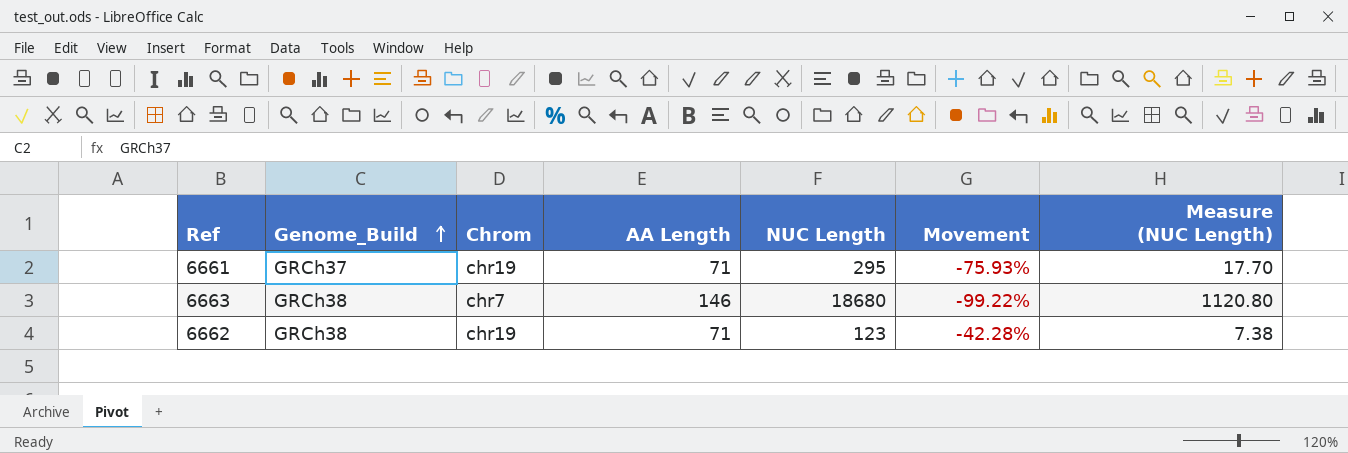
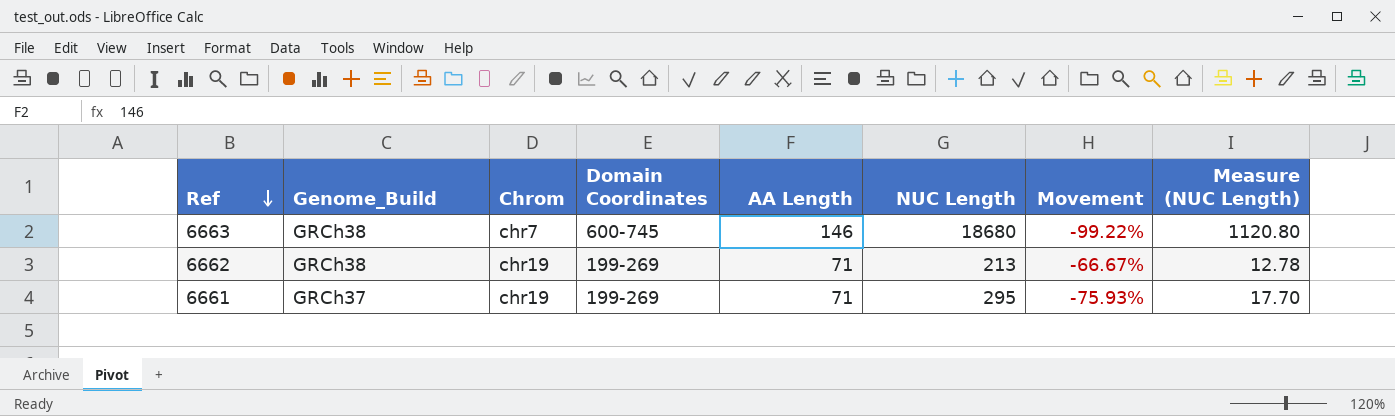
row order: Genome_Build ascending -> Ref descending
column Domain Coordinates | position: none -> 4
6662 | NUC Length: 123 -> 213
6662 | Movement: -42.28% -> -66.67%
6662 | Measure (NUC Length): 7.38 -> 12.78

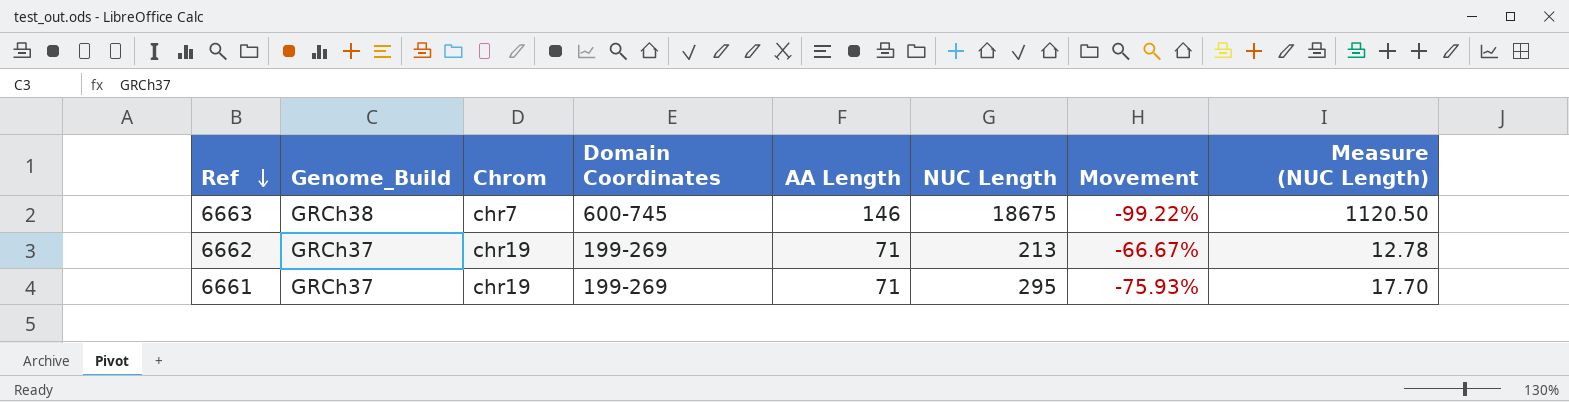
6663 | NUC Length: 18680 -> 18675
6663 | Measure (NUC Length): 1120.80 -> 1120.50
6662 | Genome_Build: GRCh38 -> GRCh37

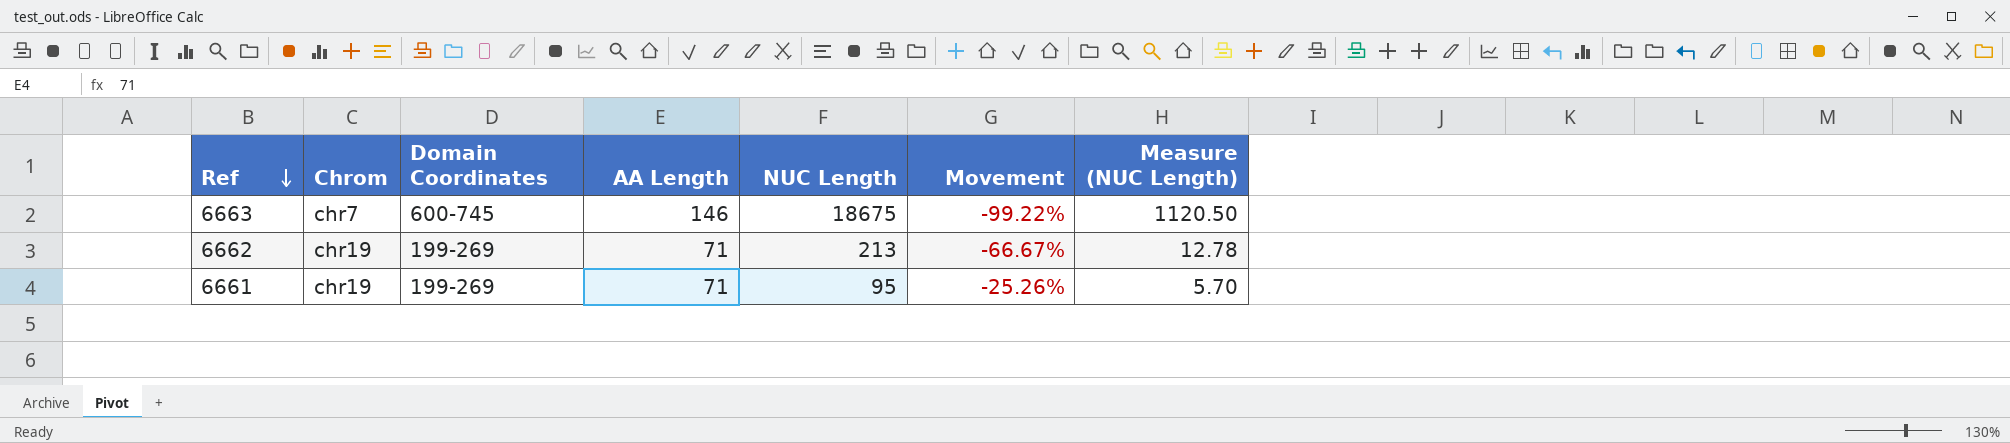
column Genome_Build | position: 2 -> none
6661 | NUC Length: 295 -> 95
6661 | Movement: -75.93% -> -25.26%
6661 | Measure (NUC Length): 17.70 -> 5.70

